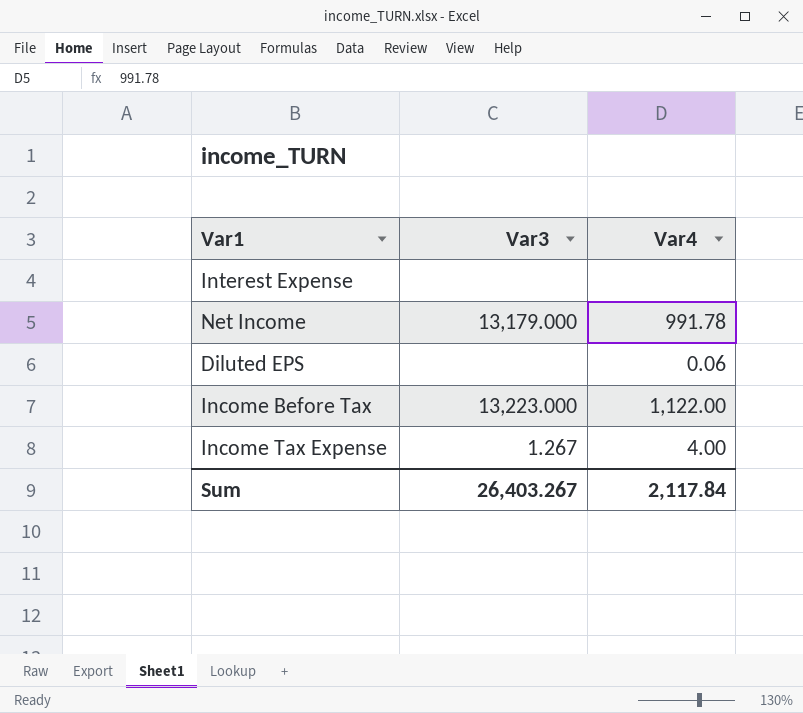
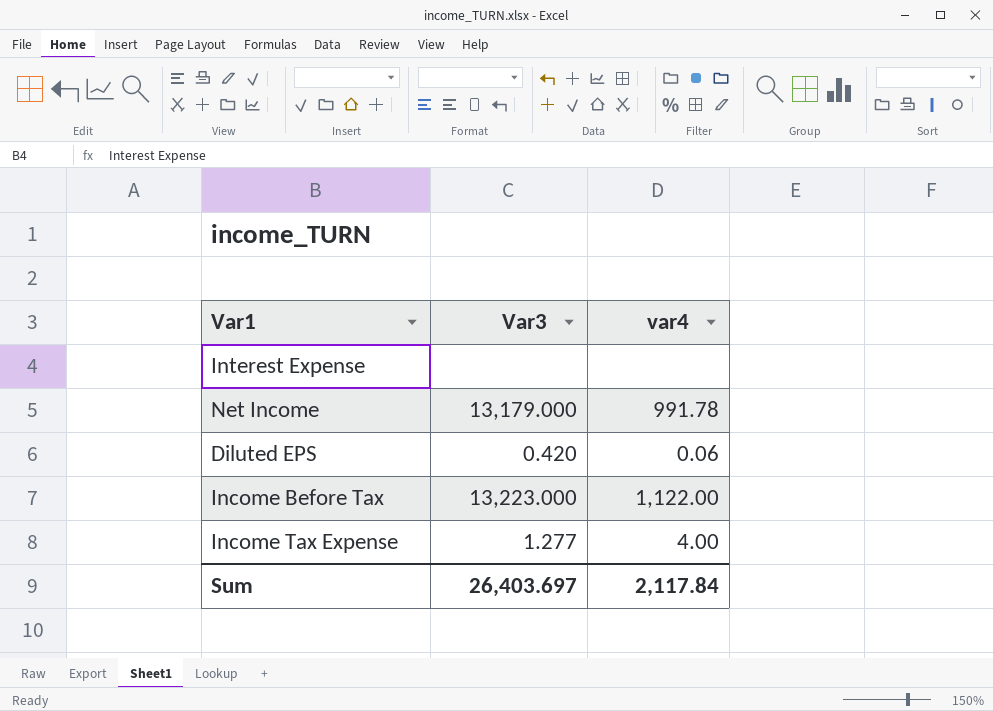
column name: Var4 -> var4
Diluted EPS | Var3: none -> 0.420
Income Tax Expense | Var3: 1.267 -> 1.277
Sum | Var3: 26,403.267 -> 26,403.697

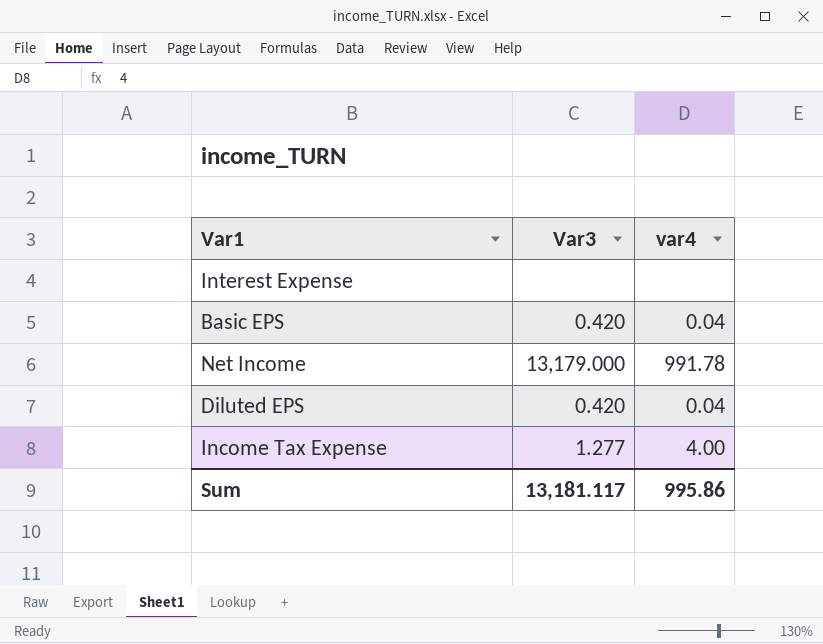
row Income Before Tax: 13,223.000 | 1,122.00 -> none
row Basic EPS: none -> 0.420 | 0.04
Diluted EPS | var4: 0.06 -> 0.04
Sum | Var3: 26,403.697 -> 13,181.117
Sum | var4: 2,117.84 -> 995.86

